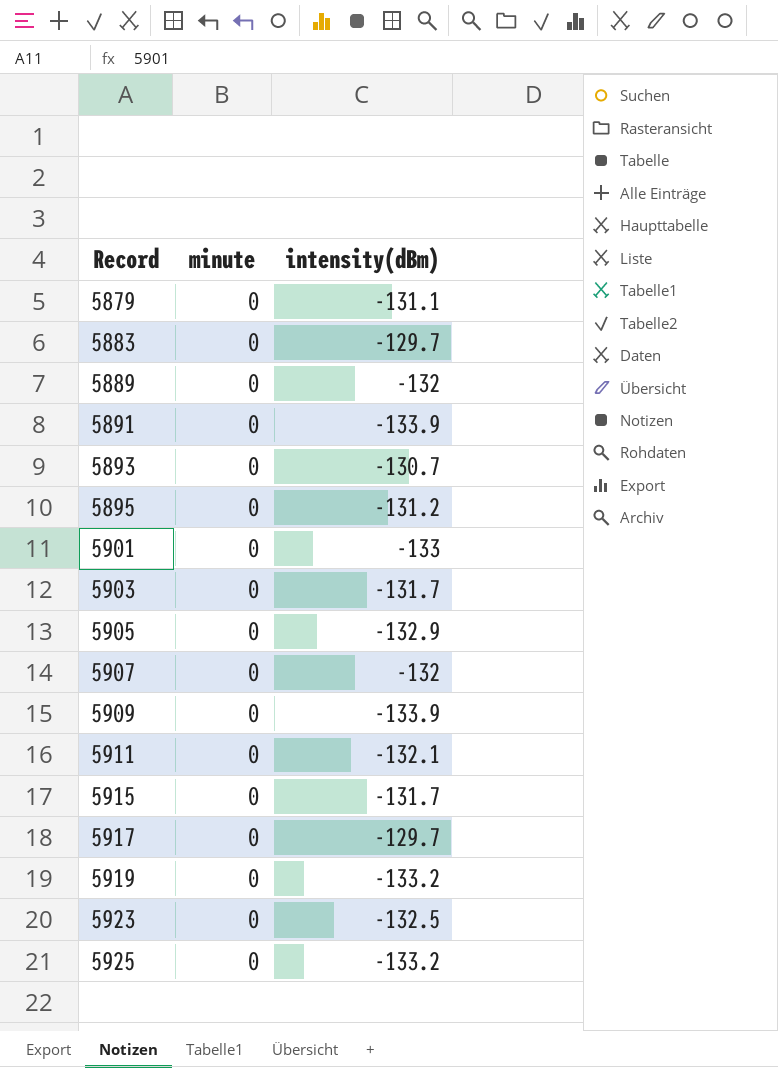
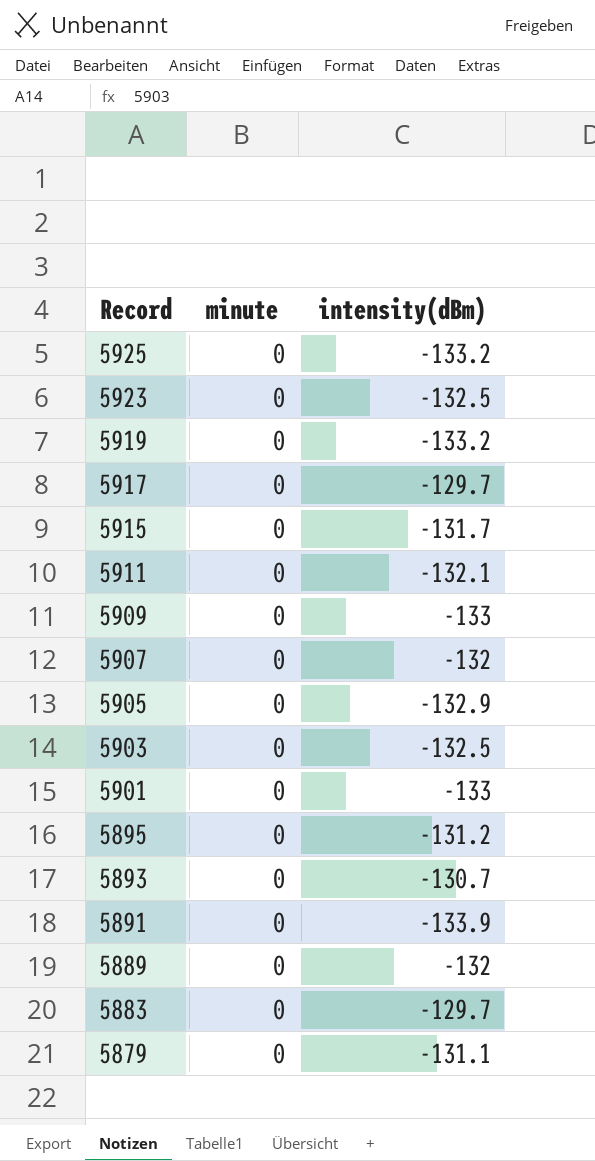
row order: Record ascending -> Record descending
5909 | intensity(dBm): -133.9 -> -133
5903 | intensity(dBm): -131.7 -> -132.5

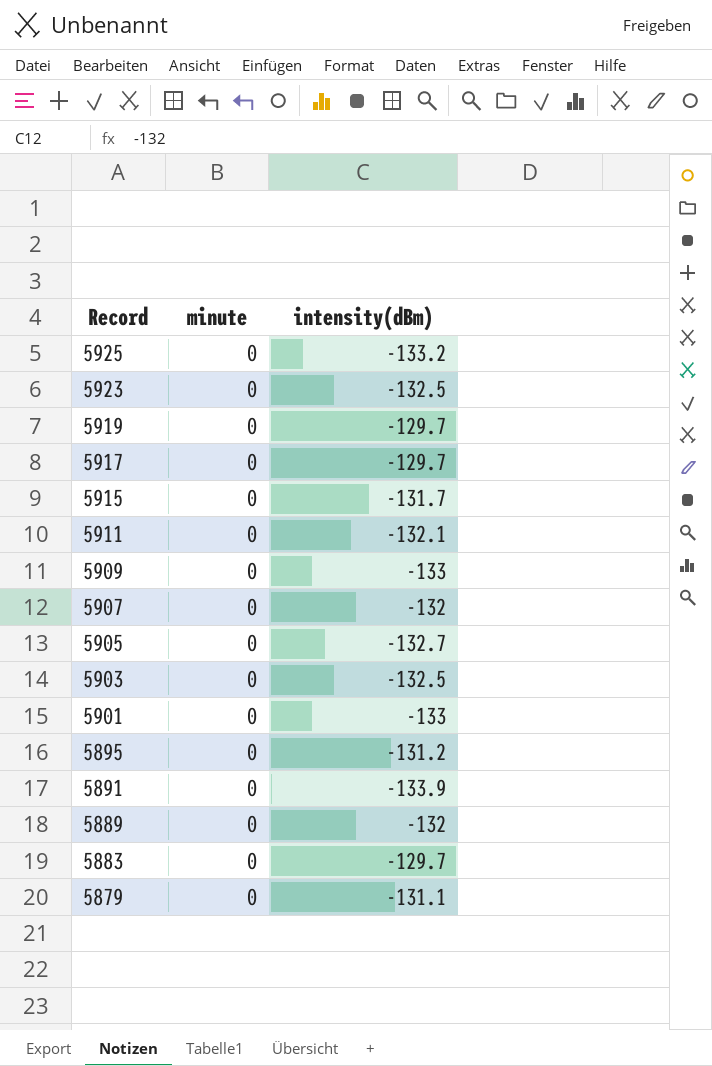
row 5893: 0 | -130.7 -> none
5919 | intensity(dBm): -133.2 -> -129.7
5905 | intensity(dBm): -132.9 -> -132.7

